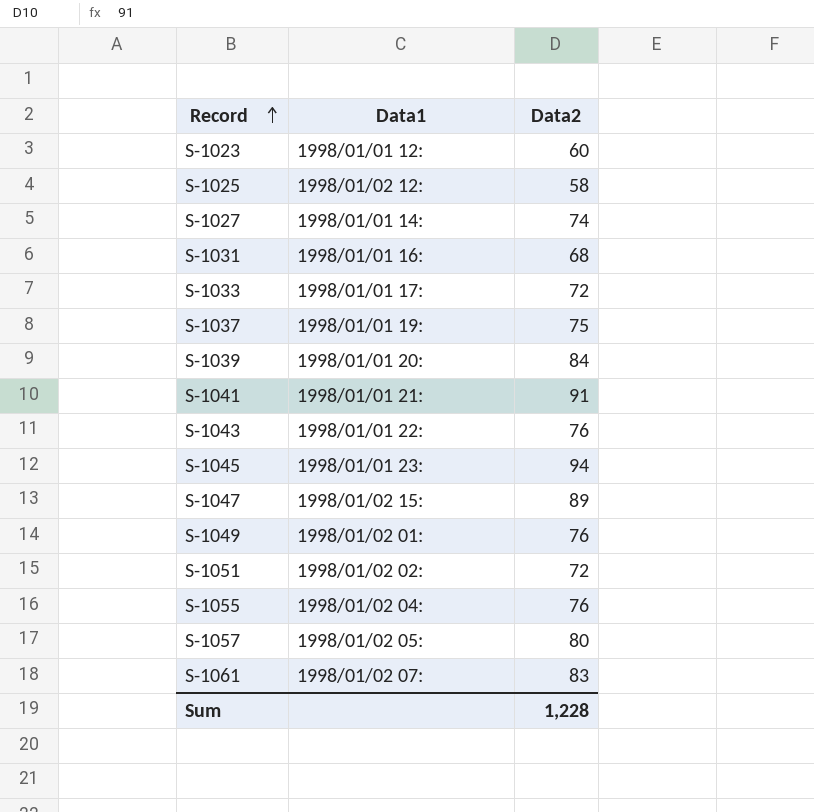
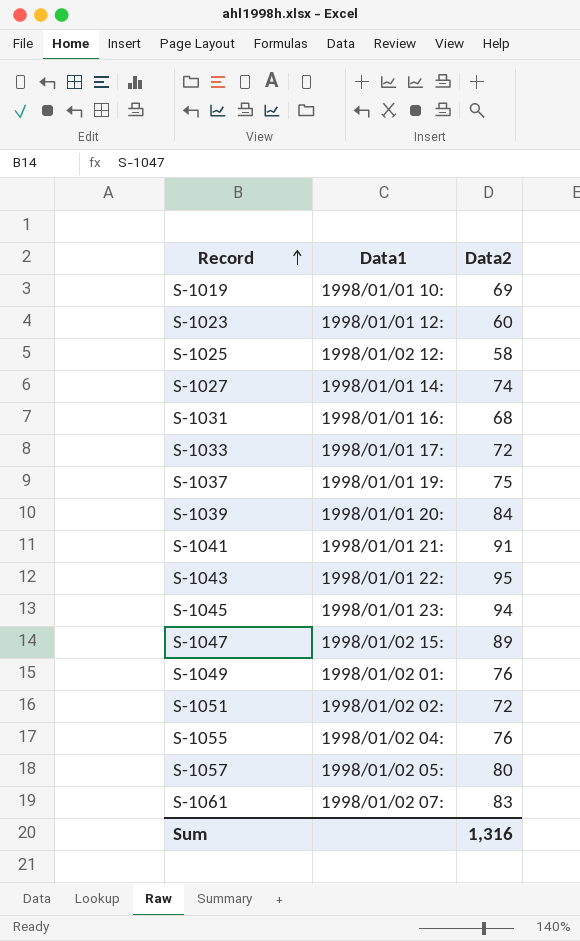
row S-1019: none -> 1998/01/01 10: | 69
S-1043 | Data2: 76 -> 95
Sum | Data2: 1,228 -> 1,316

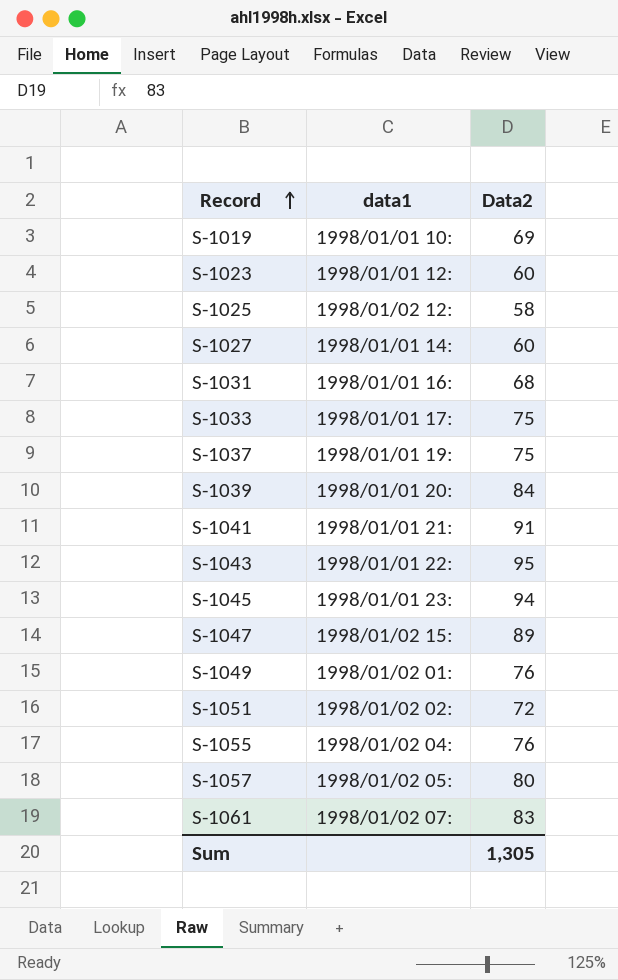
column name: Data1 -> data1
S-1027 | Data2: 74 -> 60
S-1033 | Data2: 72 -> 75
Sum | Data2: 1,316 -> 1,305

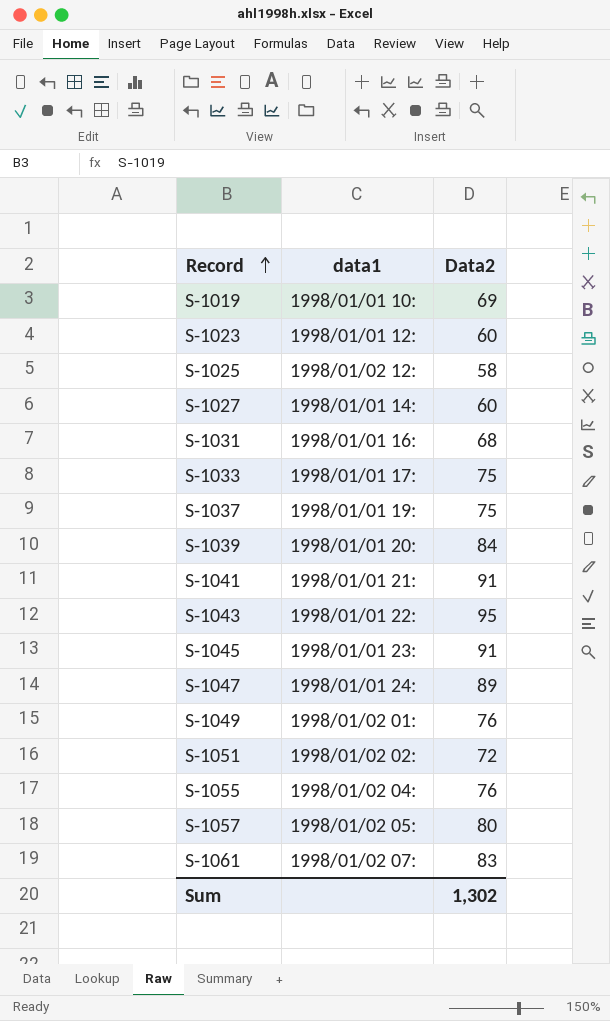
S-1045 | Data2: 94 -> 91
S-1047 | data1: 1998/01/02 15: -> 1998/01/01 24:
Sum | Data2: 1,305 -> 1,302

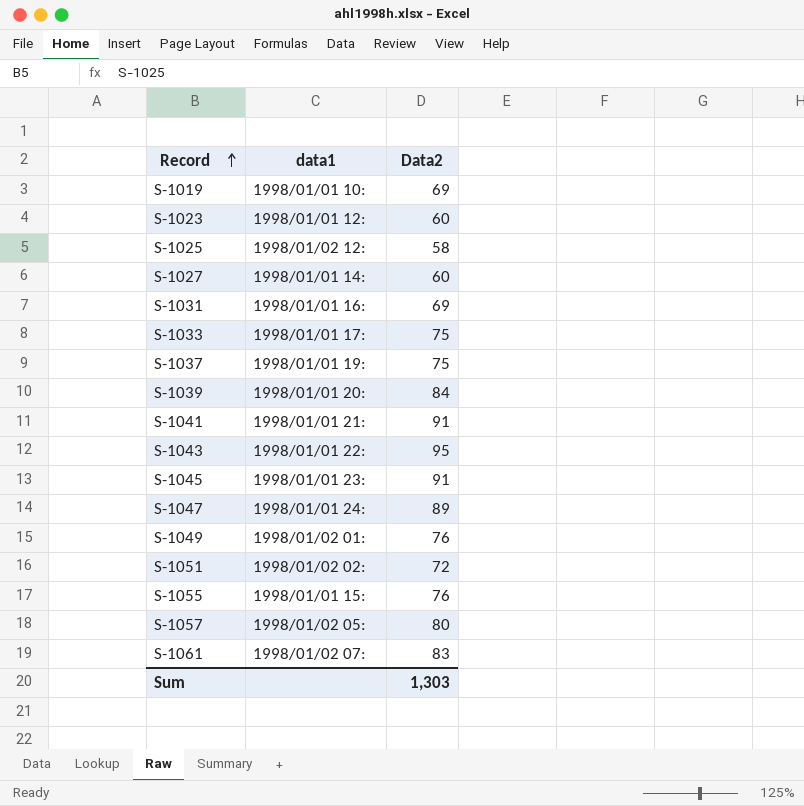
S-1031 | Data2: 68 -> 69
S-1055 | data1: 1998/01/02 04: -> 1998/01/01 15:
Sum | Data2: 1,302 -> 1,303

